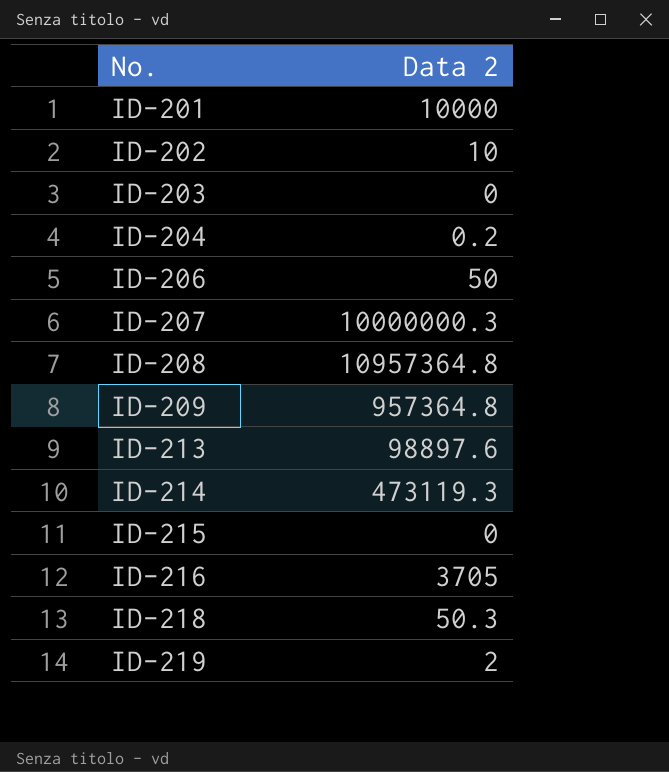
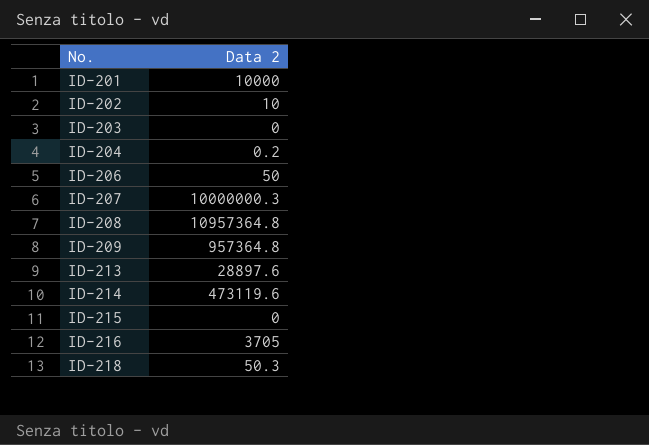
row ID-219: 2 -> none
ID-213 | Data 2: 98897.6 -> 28897.6
ID-214 | Data 2: 473119.3 -> 473119.6

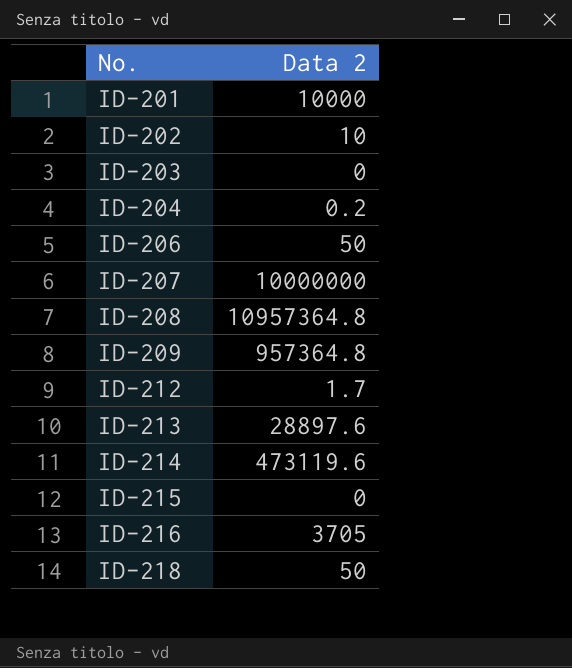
ID-207 | Data 2: 10000000.3 -> 10000000
row ID-212: none -> 1.7
ID-218 | Data 2: 50.3 -> 50

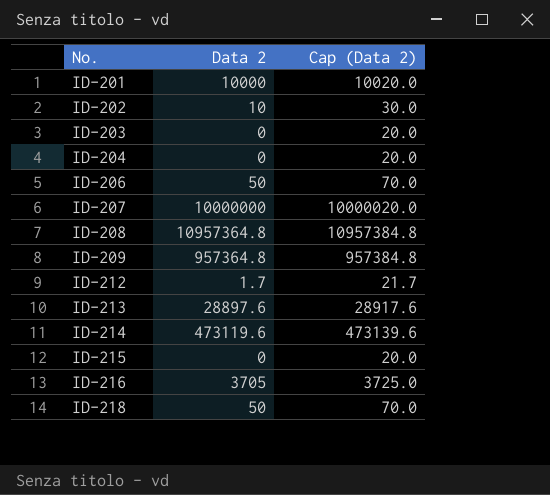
column Cap (Data 2) | formula: none -> [Data 2] + 20
ID-204 | Data 2: 0.2 -> 0

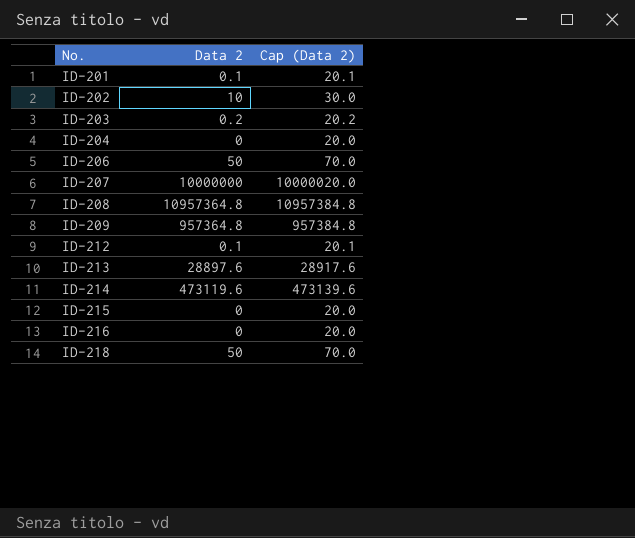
ID-201 | Data 2: 10000 -> 0.1
ID-201 | Cap (Data 2): 10020.0 -> 20.1
ID-203 | Data 2: 0 -> 0.2
ID-203 | Cap (Data 2): 20.0 -> 20.2
ID-212 | Data 2: 1.7 -> 0.1
ID-212 | Cap (Data 2): 21.7 -> 20.1
ID-216 | Data 2: 3705 -> 0
ID-216 | Cap (Data 2): 3725.0 -> 20.0

